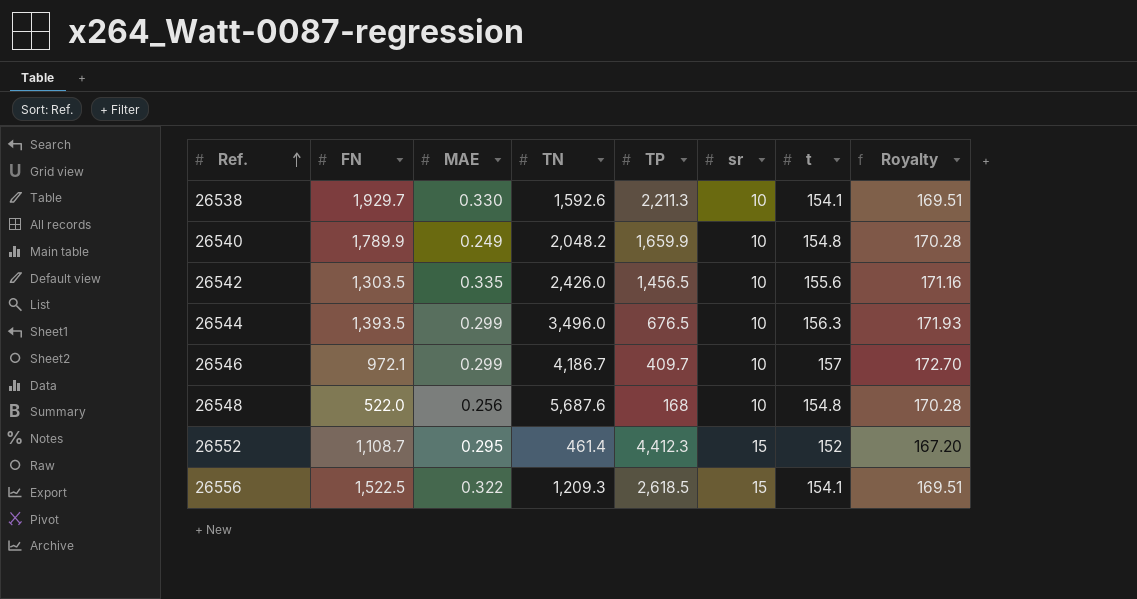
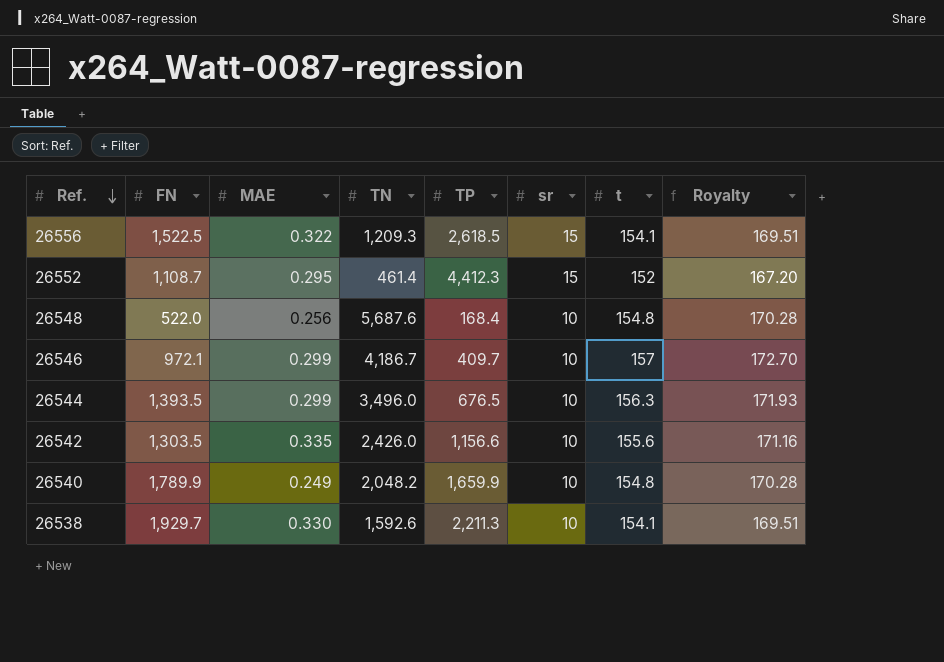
row order: Ref. ascending -> Ref. descending
26548 | TP: 168 -> 168.4
26542 | TP: 1,456.5 -> 1,156.6

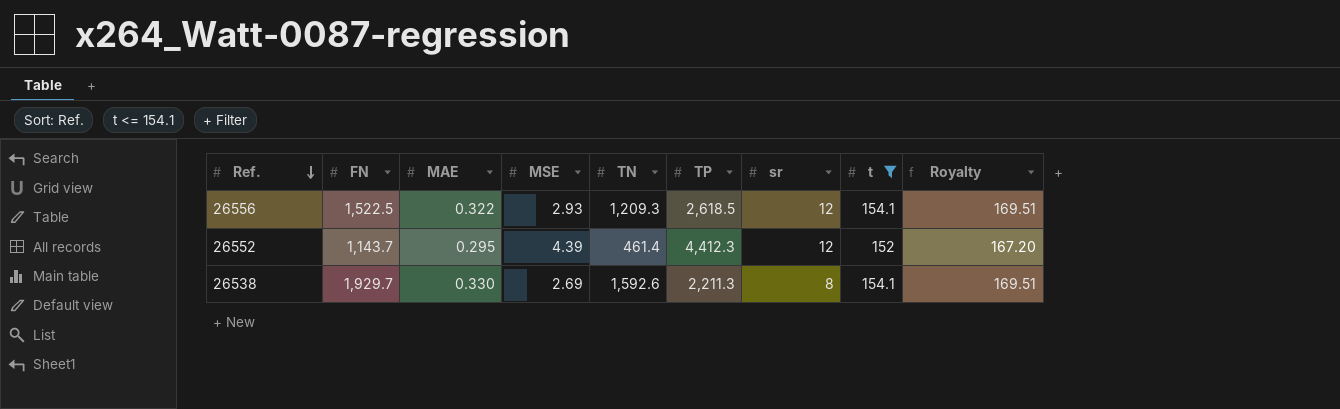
filter: none -> t <= 154.1
column MSE | position: none -> 4
26556 | sr: 15 -> 12
26552 | FN: 1,108.7 -> 1,143.7
26552 | sr: 15 -> 12
26538 | sr: 10 -> 8

